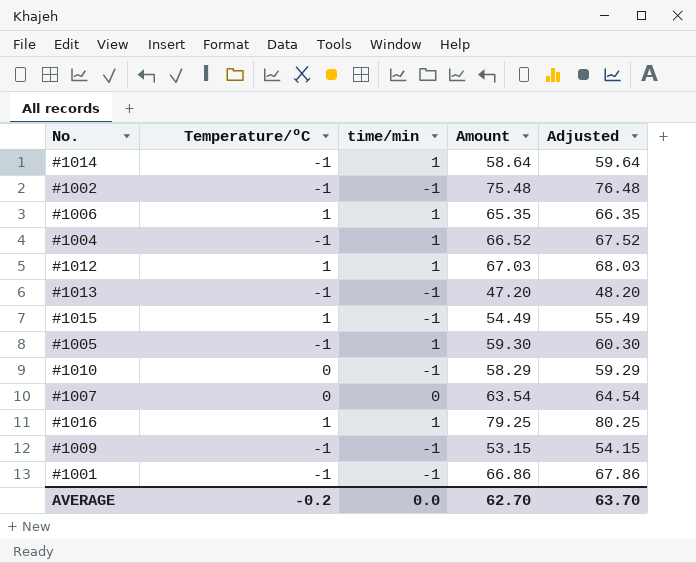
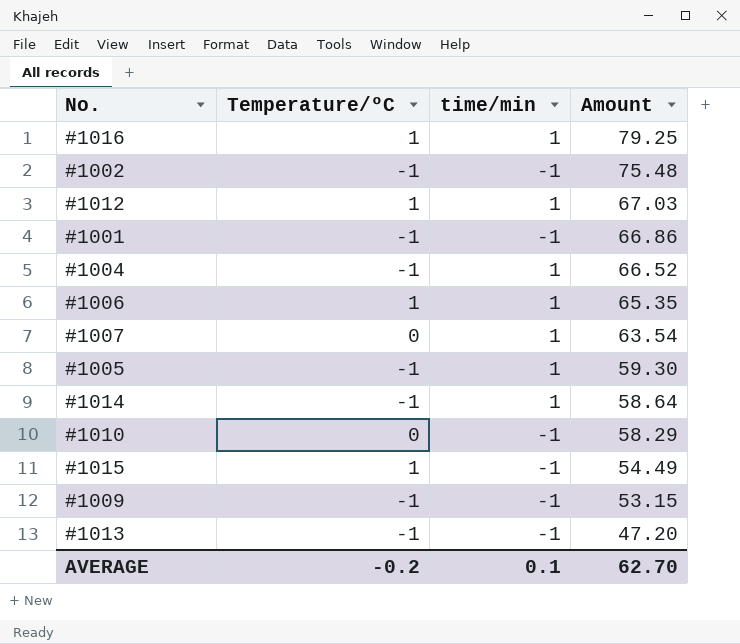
row order: none -> Amount descending
column Adjusted | formula: [Amount] + 1 -> none
#1007 | time/min: 0 -> 1
AVERAGE | time/min: 0.0 -> 0.1

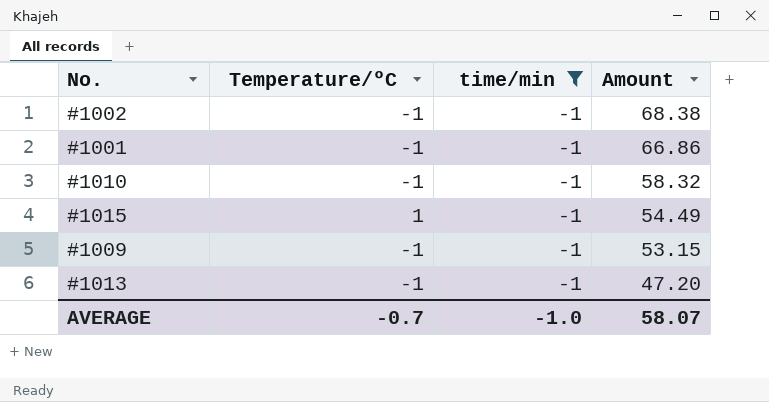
filter: none -> time/min = -1
#1002 | Amount: 75.48 -> 68.38
#1010 | Temperature/ºC: 0 -> -1
#1010 | Amount: 58.29 -> 58.32
AVERAGE | Temperature/ºC: -0.2 -> -0.7
AVERAGE | time/min: 0.1 -> -1.0
AVERAGE | Amount: 62.70 -> 58.07

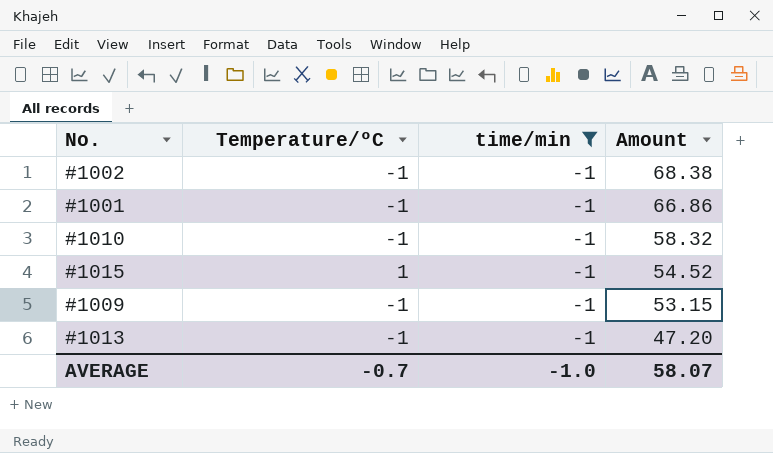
#1015 | Amount: 54.49 -> 54.52

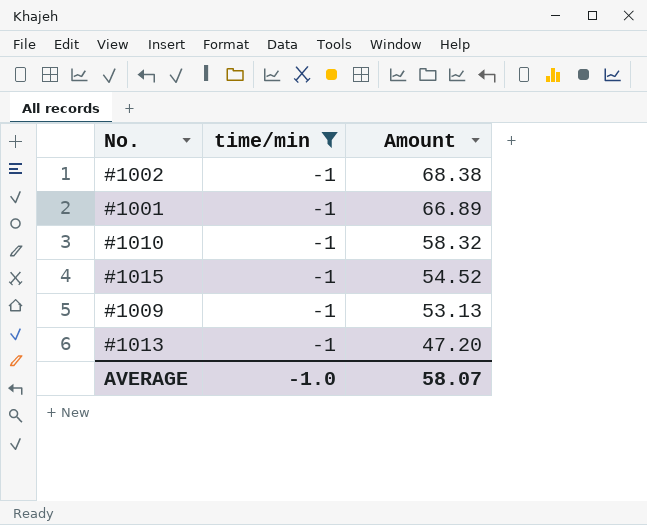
column Temperature/ºC | position: 2 -> none
#1001 | Amount: 66.86 -> 66.89
#1009 | Amount: 53.15 -> 53.13

